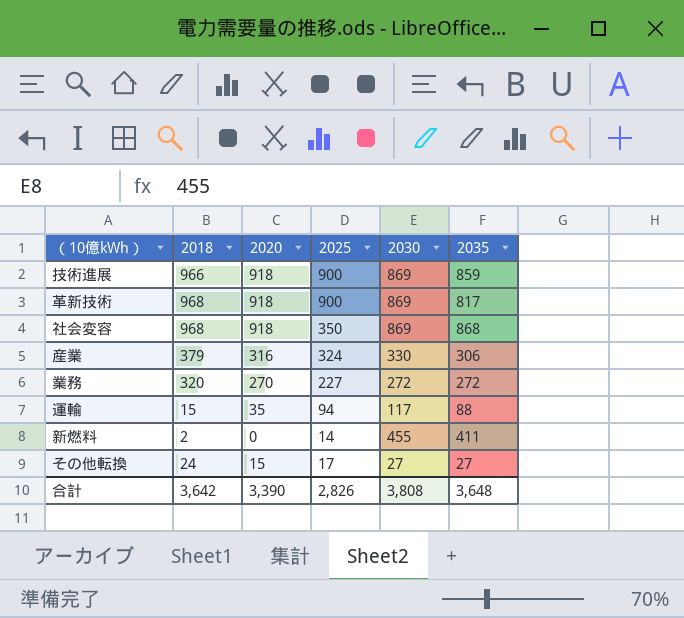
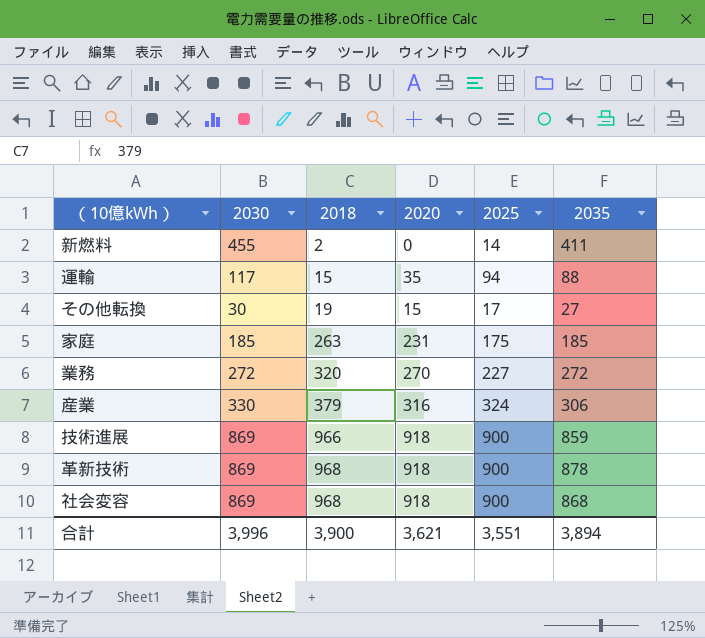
row order: none -> 2018 ascending
column 2030 | position: 5 -> 2
その他転換 | 2030: 27 -> 30
その他転換 | 2018: 24 -> 19
row 家庭: none -> 185 | 263 | 231 | 175 | 185
革新技術 | 2035: 817 -> 878
社会変容 | 2025: 350 -> 900
合計 | 2030: 3,808 -> 3,996
合計 | 2018: 3,642 -> 3,900
合計 | 2020: 3,390 -> 3,621
合計 | 2025: 2,826 -> 3,551
合計 | 2035: 3,648 -> 3,894

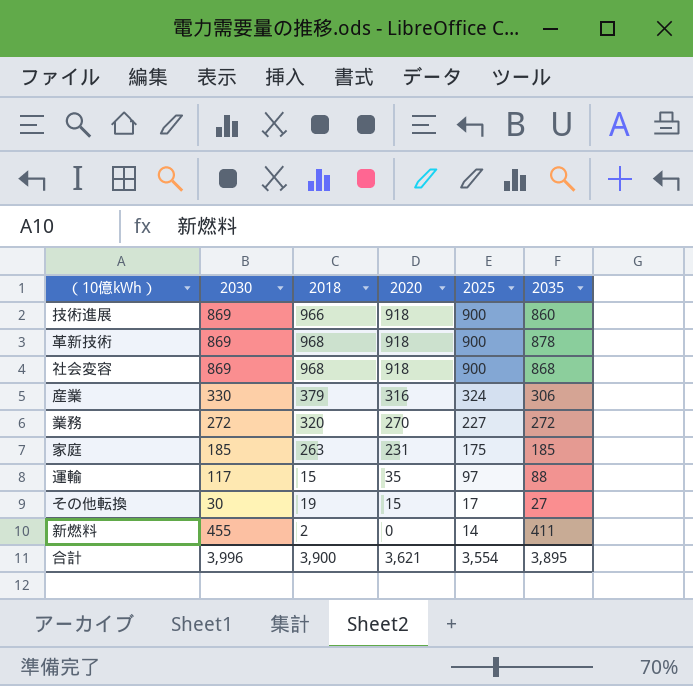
row order: 2018 ascending -> 2020 descending
技術進展 | 2035: 859 -> 860
運輸 | 2025: 94 -> 97
合計 | 2025: 3,551 -> 3,554
合計 | 2035: 3,894 -> 3,895

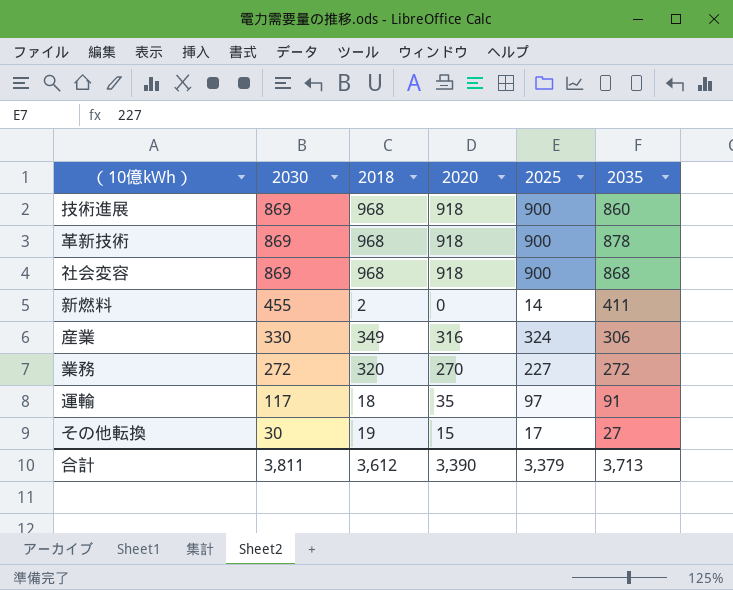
row order: 2020 descending -> 2030 descending
row 家庭: 185 | 263 | 231 | 175 | 185 -> none
技術進展 | 2018: 966 -> 968
産業 | 2018: 379 -> 349
運輸 | 2018: 15 -> 18
運輸 | 2035: 88 -> 91
合計 | 2030: 3,996 -> 3,811
合計 | 2018: 3,900 -> 3,612
合計 | 2020: 3,621 -> 3,390
合計 | 2025: 3,554 -> 3,379
合計 | 2035: 3,895 -> 3,713

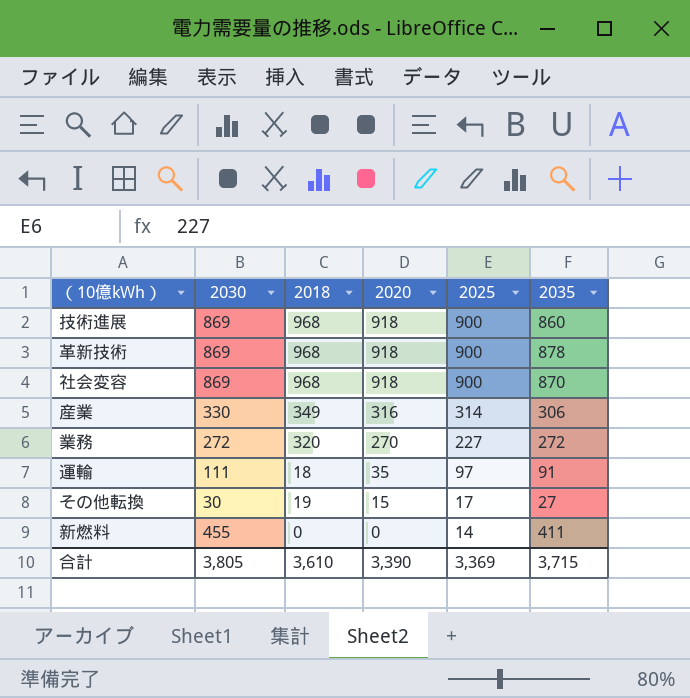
row order: 2030 descending -> 2020 descending
社会変容 | 2035: 868 -> 870
産業 | 2025: 324 -> 314
運輸 | 2030: 117 -> 111
新燃料 | 2018: 2 -> 0
合計 | 2030: 3,811 -> 3,805
合計 | 2018: 3,612 -> 3,610
合計 | 2025: 3,379 -> 3,369
合計 | 2035: 3,713 -> 3,715

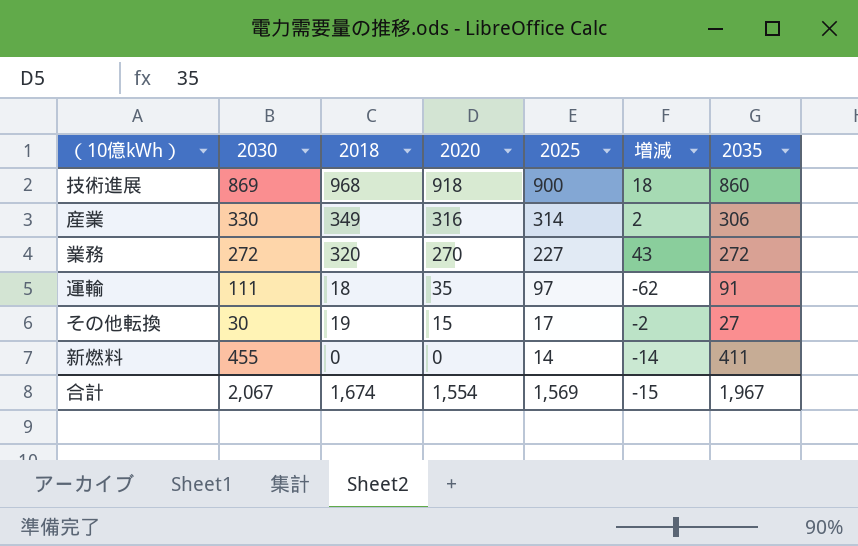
column 増減 | formula: none -> [2020] - [2025]
row 革新技術: 869 | 968 | 918 | 900 | 878 -> none
row 社会変容: 869 | 968 | 918 | 900 | 870 -> none
合計 | 2030: 3,805 -> 2,067
合計 | 2018: 3,610 -> 1,674
合計 | 2020: 3,390 -> 1,554
合計 | 2025: 3,369 -> 1,569
合計 | 2035: 3,715 -> 1,967

